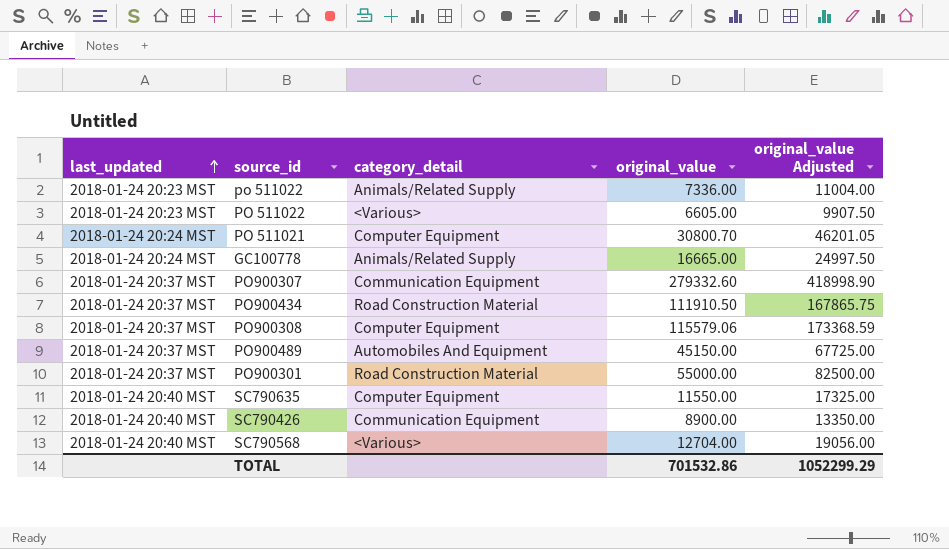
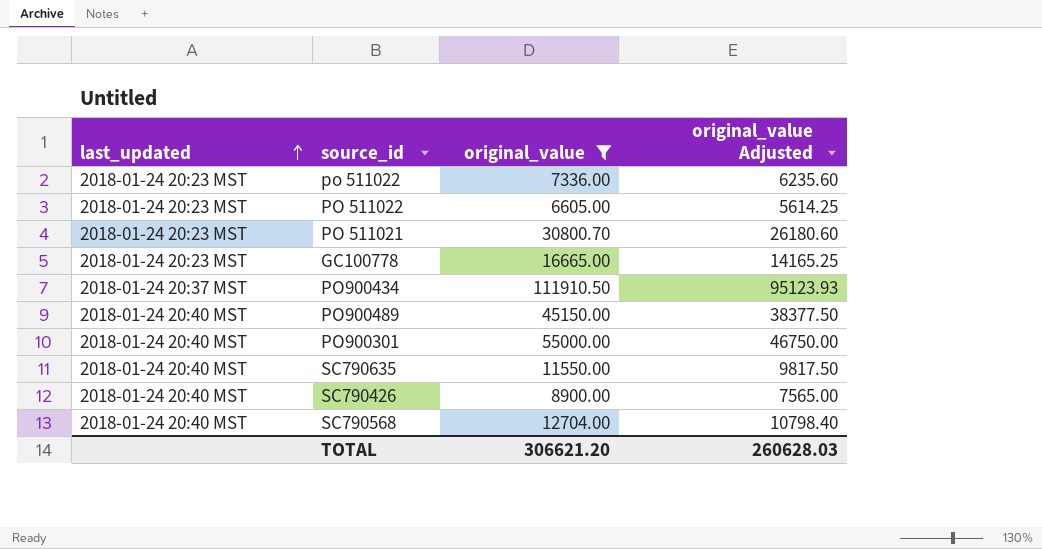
filter: none -> original_value <= 111910.50
column category_detail | position: 3 -> none
column original_value Adjusted | formula: [original_value] * 1.5 -> [original_value] * 0.85
PO 511021 | last_updated: 2018-01-24 20:24 MST -> 2018-01-24 20:23 MST
GC100778 | last_updated: 2018-01-24 20:24 MST -> 2018-01-24 20:23 MST
PO900489 | last_updated: 2018-01-24 20:37 MST -> 2018-01-24 20:40 MST
PO900301 | last_updated: 2018-01-24 20:37 MST -> 2018-01-24 20:40 MST
TOTAL | original_value: 701532.86 -> 306621.20
TOTAL | original_value Adjusted: 1052299.29 -> 260628.03

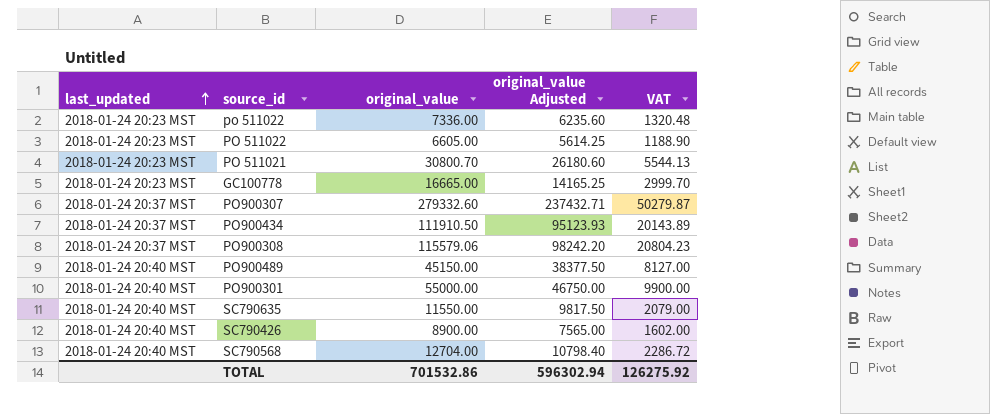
filter: original_value <= 111910.50 -> none
column VAT | formula: none -> [original_value] * 0.18
TOTAL | original_value: 306621.20 -> 701532.86
TOTAL | original_value Adjusted: 260628.03 -> 596302.94

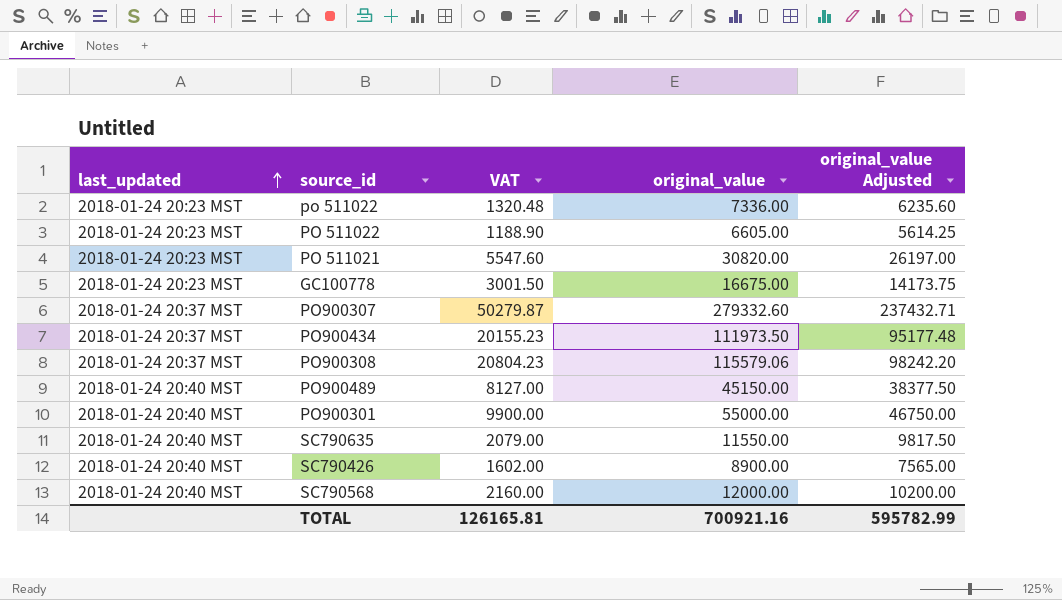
column VAT | position: 5 -> 3
PO 511021 | VAT: 5544.13 -> 5547.60
PO 511021 | original_value: 30800.70 -> 30820.00
PO 511021 | original_value Adjusted: 26180.60 -> 26197.00
GC100778 | VAT: 2999.70 -> 3001.50
GC100778 | original_value: 16665.00 -> 16675.00
GC100778 | original_value Adjusted: 14165.25 -> 14173.75
PO900434 | VAT: 20143.89 -> 20155.23
PO900434 | original_value: 111910.50 -> 111973.50
PO900434 | original_value Adjusted: 95123.93 -> 95177.48
SC790568 | VAT: 2286.72 -> 2160.00
SC790568 | original_value: 12704.00 -> 12000.00
SC790568 | original_value Adjusted: 10798.40 -> 10200.00
TOTAL | VAT: 126275.92 -> 126165.81
TOTAL | original_value: 701532.86 -> 700921.16
TOTAL | original_value Adjusted: 596302.94 -> 595782.99

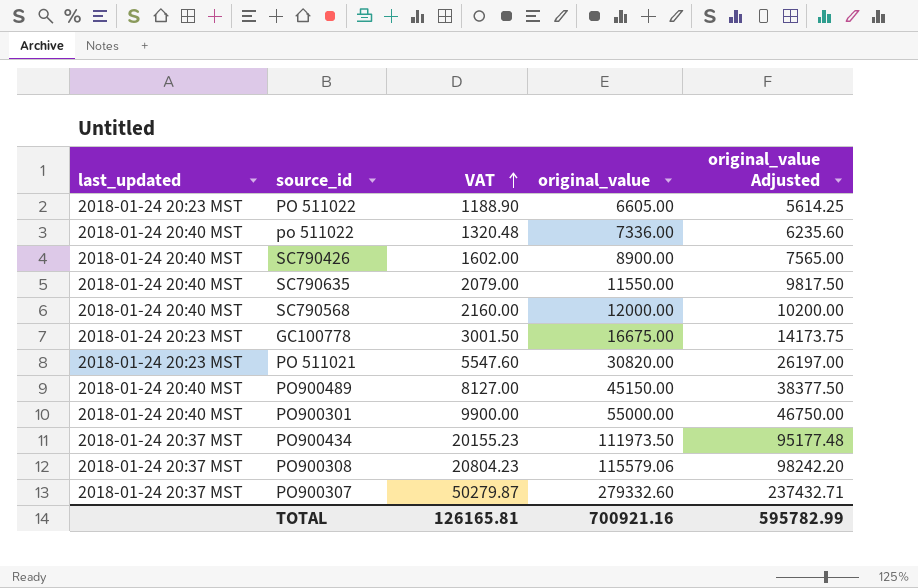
row order: last_updated ascending -> VAT ascending
po 511022 | last_updated: 2018-01-24 20:23 MST -> 2018-01-24 20:40 MST

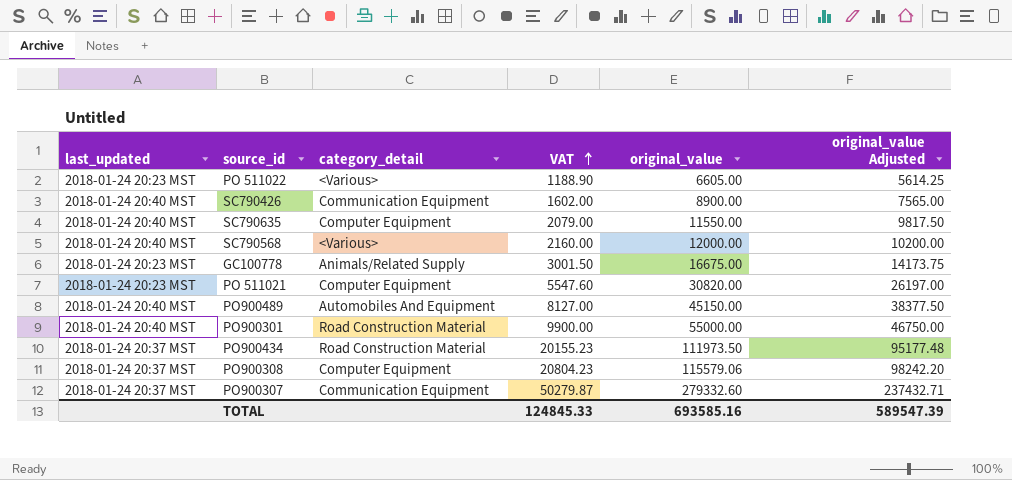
column category_detail | position: none -> 3
row po 511022: 2018-01-24 20:40 MST | 1320.48 | 7336.00 | 6235.60 -> none
TOTAL | VAT: 126165.81 -> 124845.33
TOTAL | original_value: 700921.16 -> 693585.16
TOTAL | original_value Adjusted: 595782.99 -> 589547.39

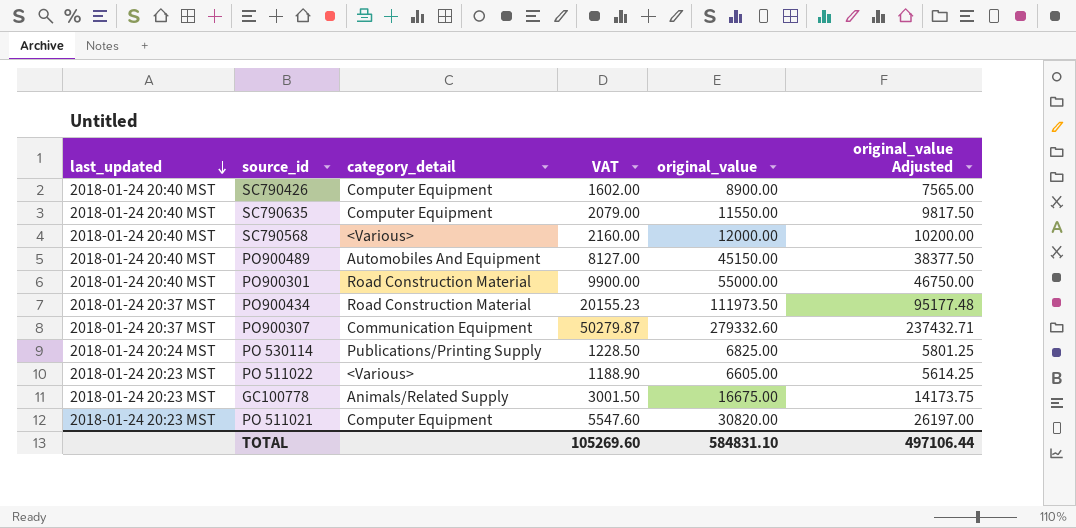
row order: VAT ascending -> last_updated descending
row PO900308: 2018-01-24 20:37 MST | Computer Equipment | 20804.23 | 115579.06 | 98242.20 -> none
SC790426 | category_detail: Communication Equipment -> Computer Equipment
row PO 530114: none -> 2018-01-24 20:24 MST | Publications/Printing Supply | 1228.50 | 6825.00 | 5801.25
TOTAL | VAT: 124845.33 -> 105269.60
TOTAL | original_value: 693585.16 -> 584831.10
TOTAL | original_value Adjusted: 589547.39 -> 497106.44

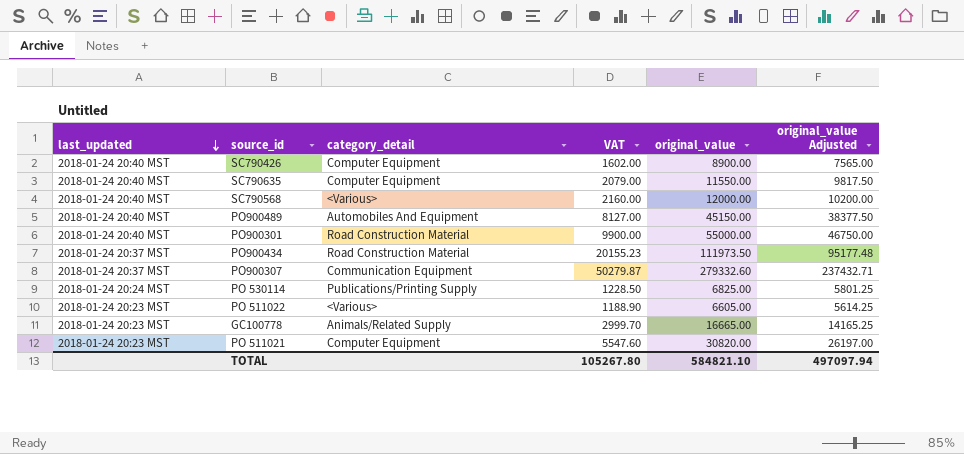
GC100778 | VAT: 3001.50 -> 2999.70
GC100778 | original_value: 16675.00 -> 16665.00
GC100778 | original_value Adjusted: 14173.75 -> 14165.25
TOTAL | VAT: 105269.60 -> 105267.80
TOTAL | original_value: 584831.10 -> 584821.10
TOTAL | original_value Adjusted: 497106.44 -> 497097.94

